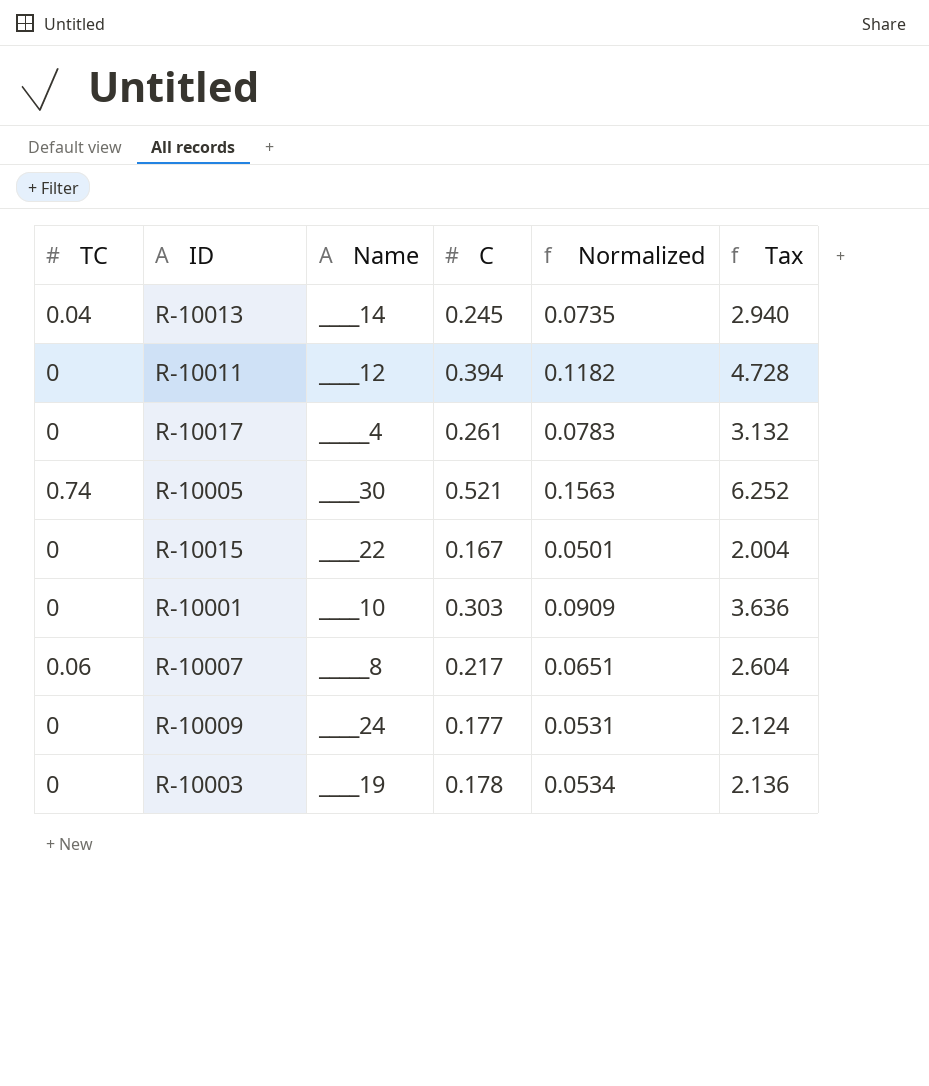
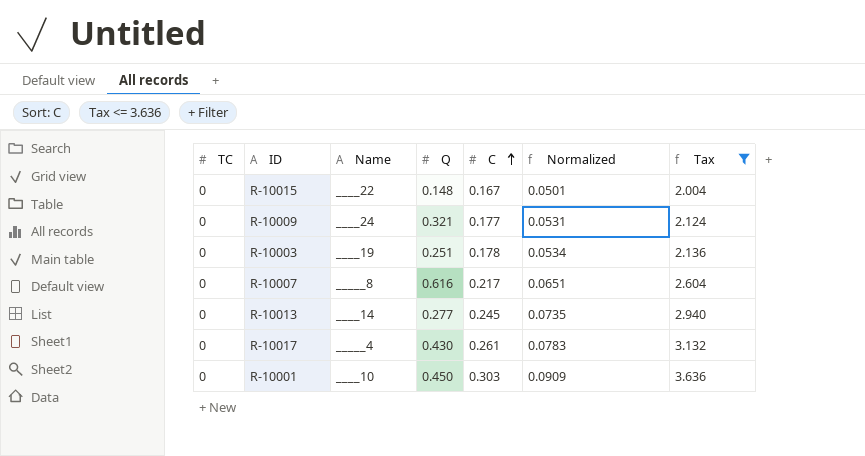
filter: none -> Tax <= 3.636
row order: none -> C ascending
column Q | position: none -> 4
R-10007 | TC: 0.06 -> 0
R-10013 | TC: 0.04 -> 0

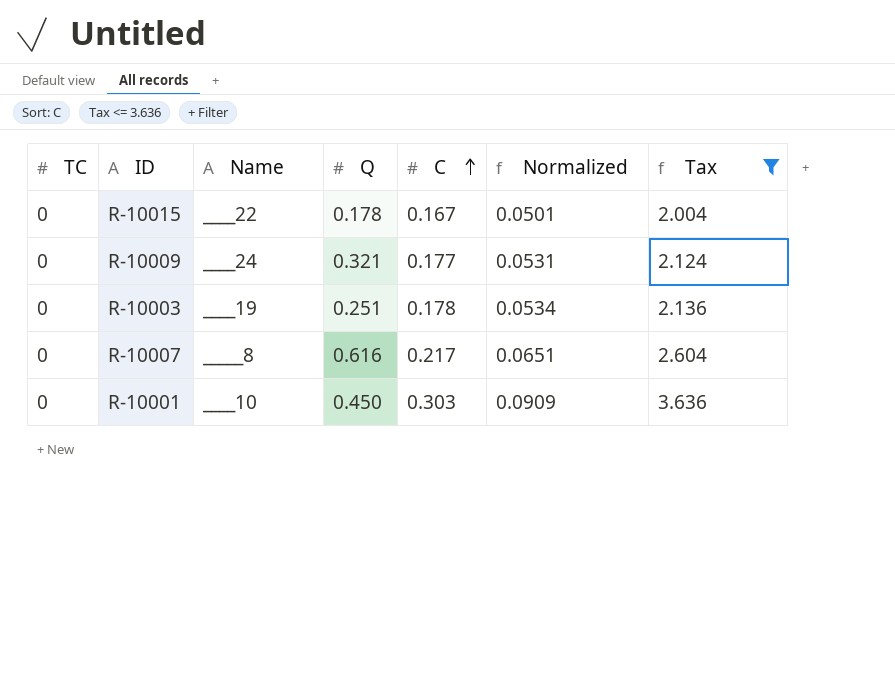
row R-10013: 0 | ____14 | 0.277 | 0.245 | 0.0735 | 2.940 -> none
row R-10017: 0 | _____4 | 0.430 | 0.261 | 0.0783 | 3.132 -> none
R-10015 | Q: 0.148 -> 0.178

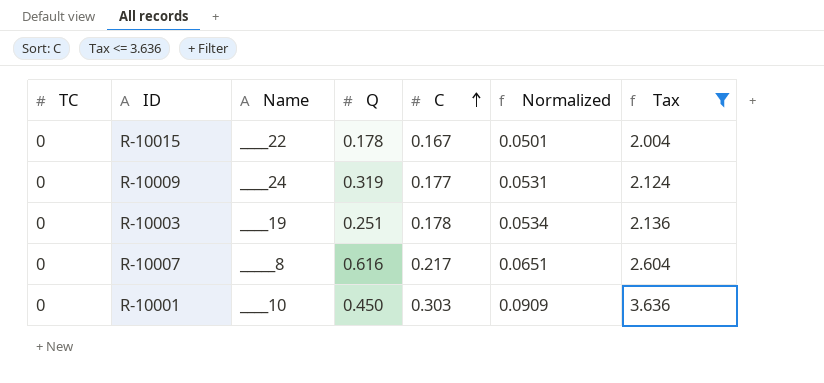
R-10009 | Q: 0.321 -> 0.319

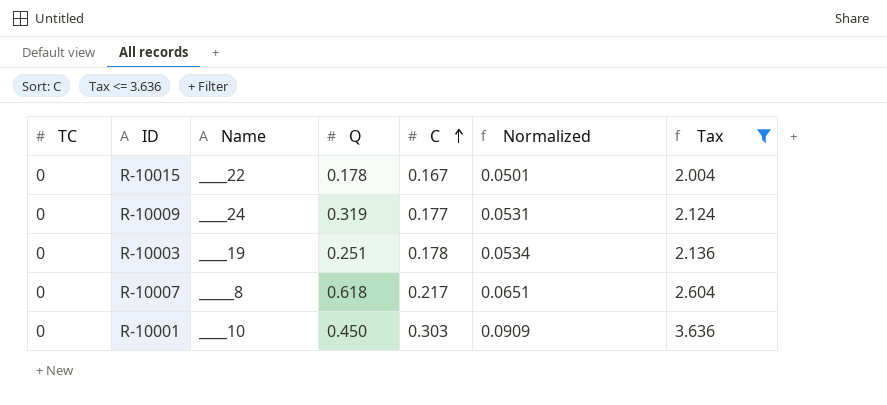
R-10007 | Q: 0.616 -> 0.618

